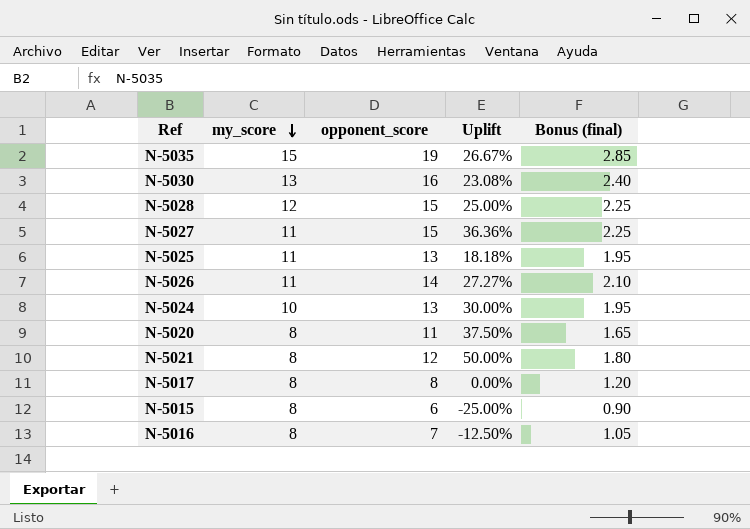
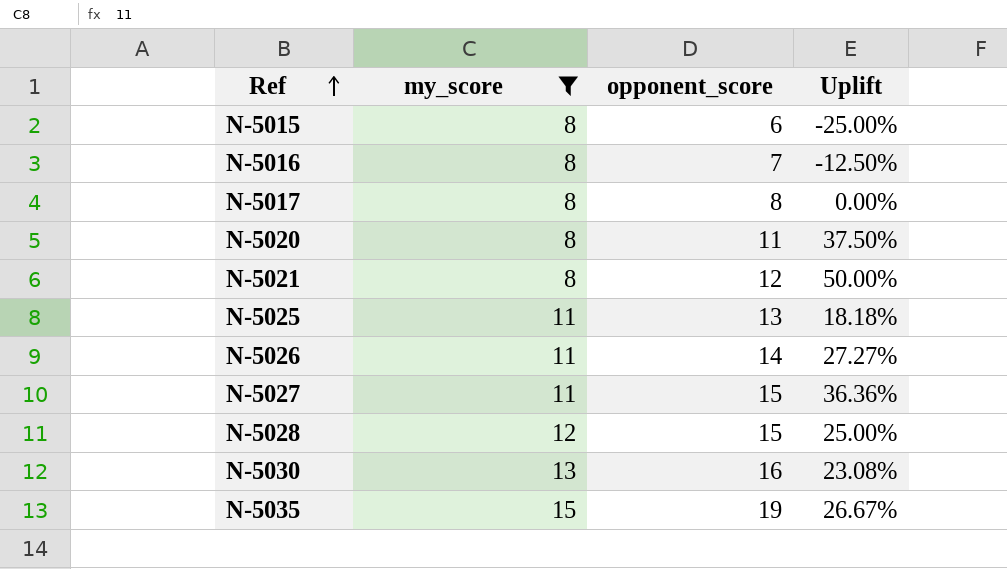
filter: none -> my_score != 10
row order: my_score descending -> Ref ascending
column Bonus (final) | formula: [opponent_score] * 0.15 -> none

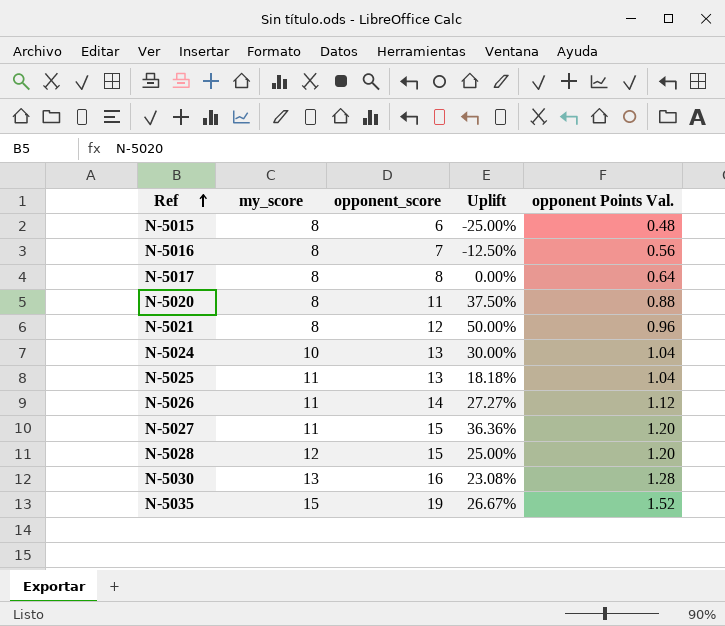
filter: my_score != 10 -> none
column opponent Points Val. | formula: none -> [opponent_score] * 0.08

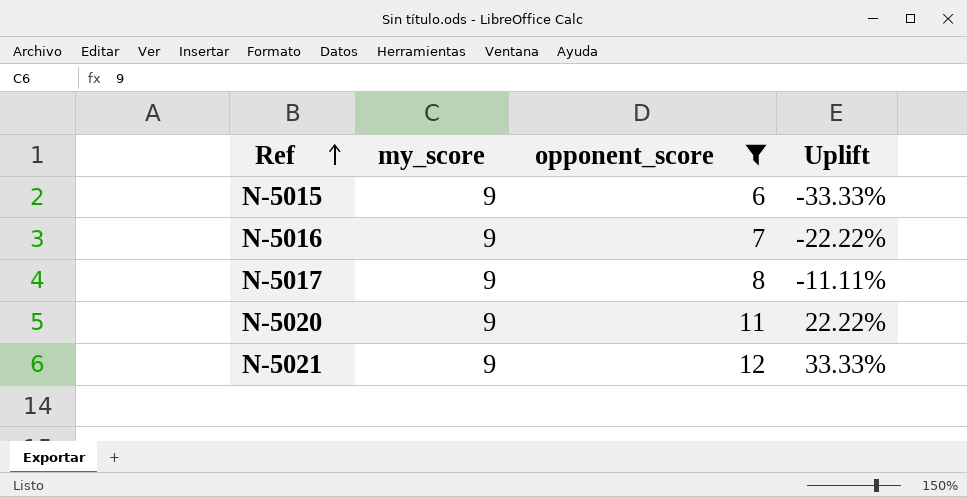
filter: none -> opponent_score <= 12
column opponent Points Val. | formula: [opponent_score] * 0.08 -> none
N-5015 | my_score: 8 -> 9
N-5015 | Uplift: -25.00% -> -33.33%
N-5016 | my_score: 8 -> 9
N-5016 | Uplift: -12.50% -> -22.22%
N-5017 | my_score: 8 -> 9
N-5017 | Uplift: 0.00% -> -11.11%
N-5020 | my_score: 8 -> 9
N-5020 | Uplift: 37.50% -> 22.22%
N-5021 | my_score: 8 -> 9
N-5021 | Uplift: 50.00% -> 33.33%

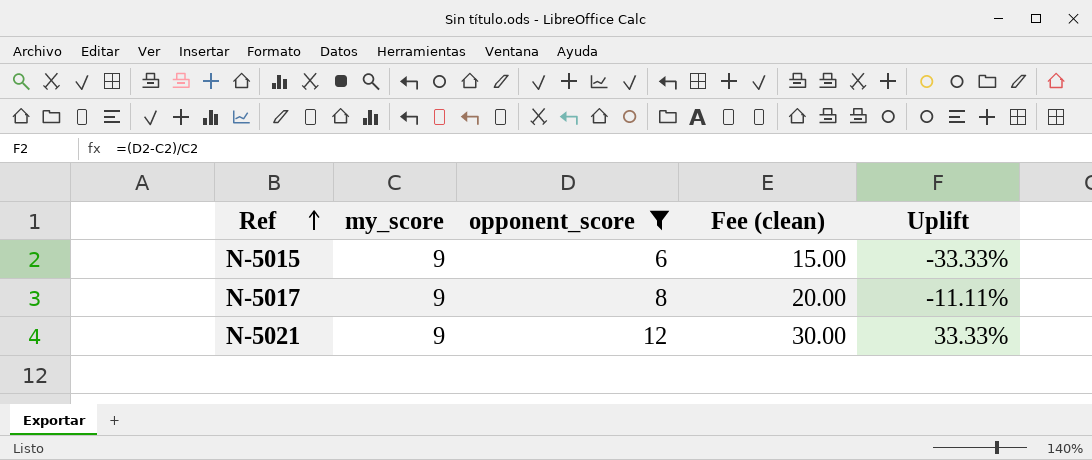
column Fee (clean) | formula: none -> [opponent_score] * 2.5
row N-5016: 9 | 7 | -22.22% -> none
row N-5020: 9 | 11 | 22.22% -> none

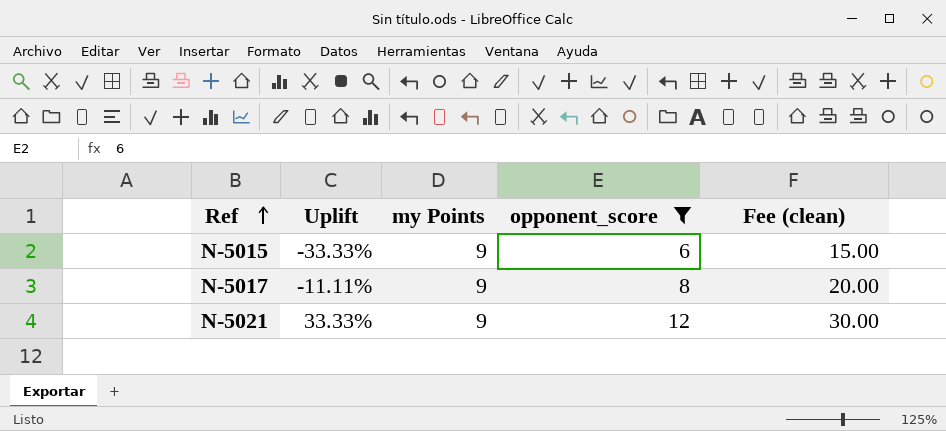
column Uplift | position: 5 -> 2
column name: my_score -> my Points

